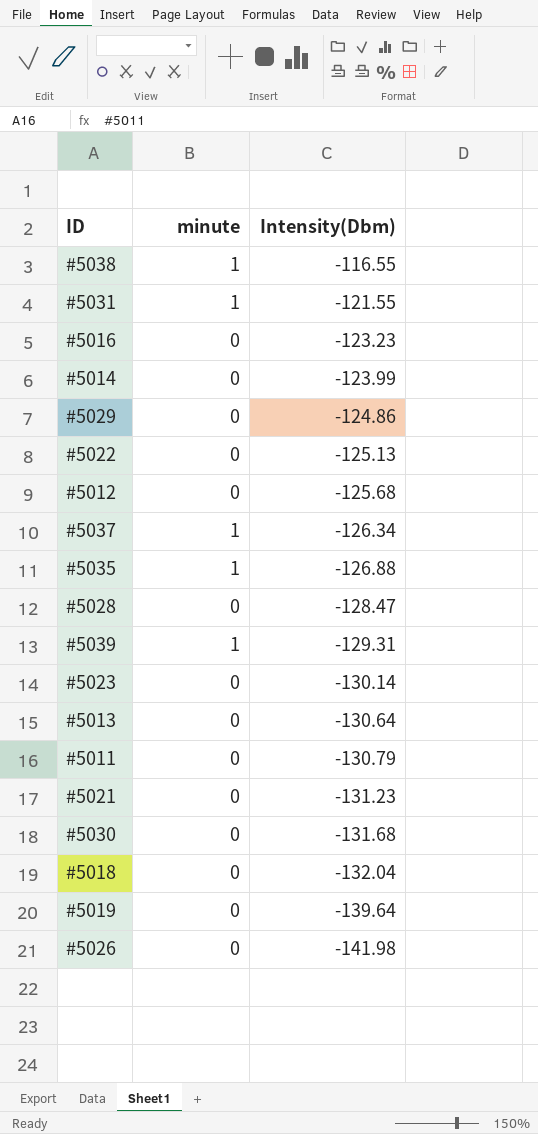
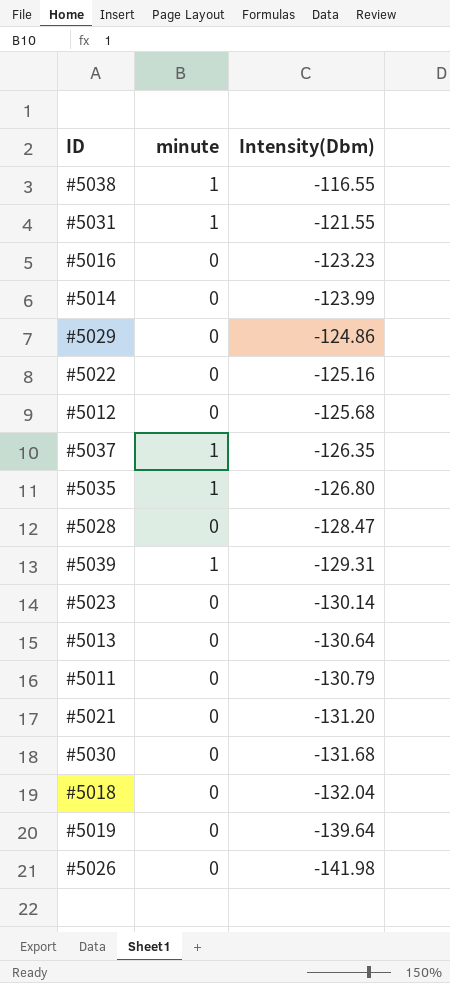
#5022 | Intensity(Dbm): -125.13 -> -125.16
#5037 | Intensity(Dbm): -126.34 -> -126.35
#5035 | Intensity(Dbm): -126.88 -> -126.80
#5021 | Intensity(Dbm): -131.23 -> -131.20

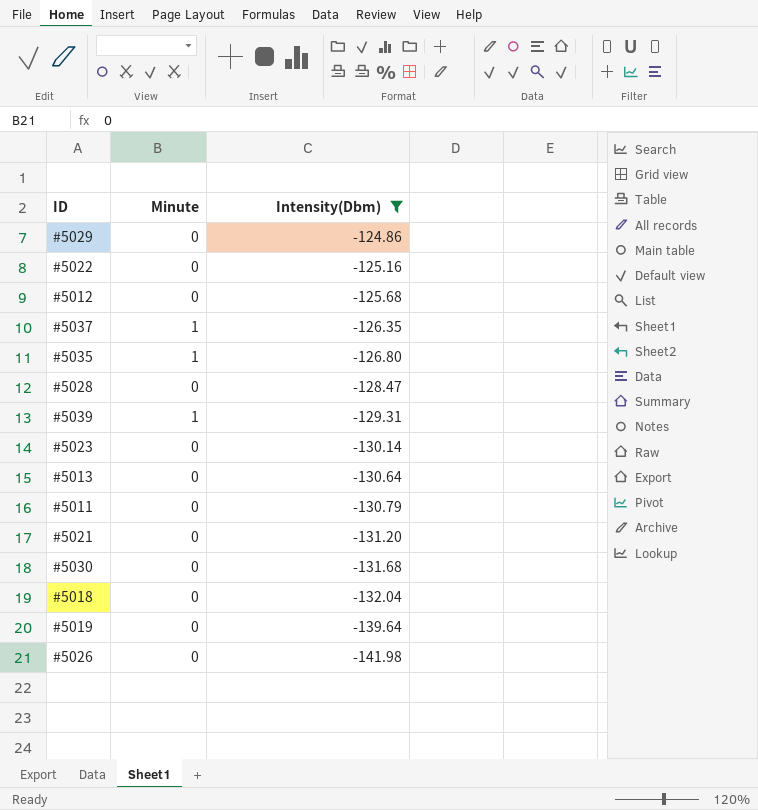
filter: none -> Intensity(Dbm) <= -124.86
column name: minute -> Minute

